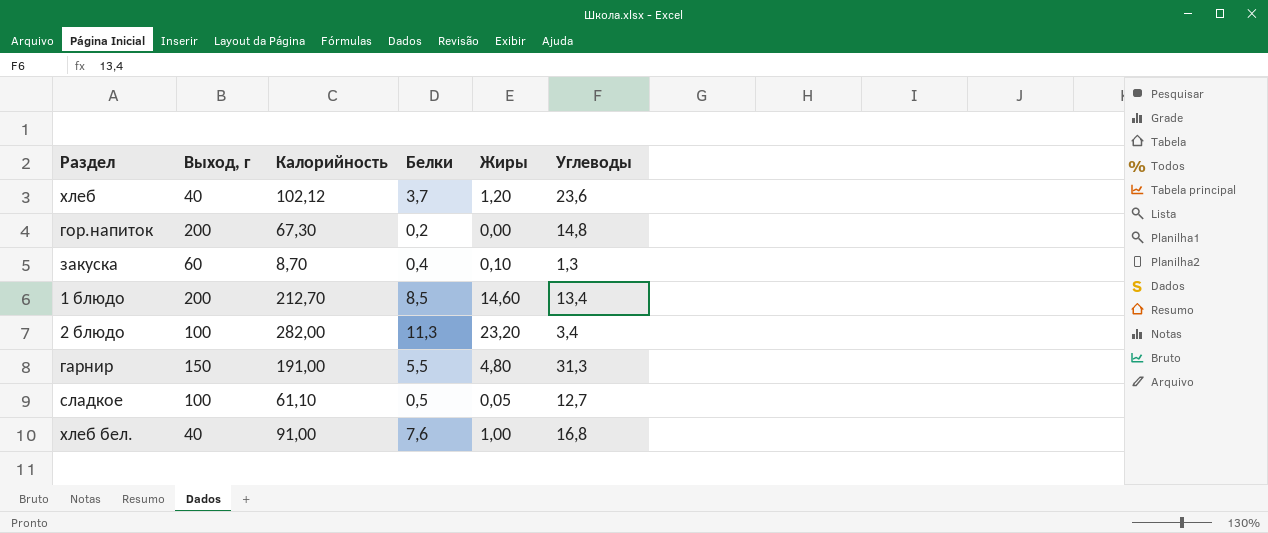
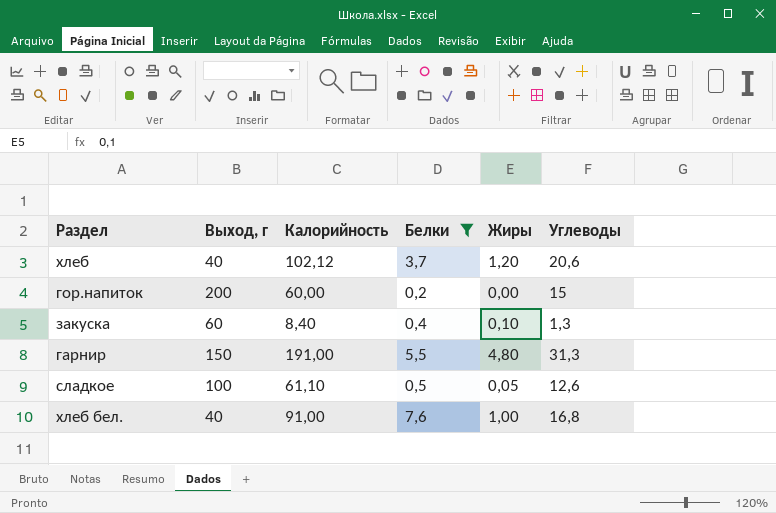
filter: none -> Белки <= 7,6
хлеб | Углеводы: 23,6 -> 20,6
гор.напиток | Калорийность: 67,30 -> 60,00
гор.напиток | Углеводы: 14,8 -> 15
закуска | Калорийность: 8,70 -> 8,40
сладкое | Углеводы: 12,7 -> 12,6

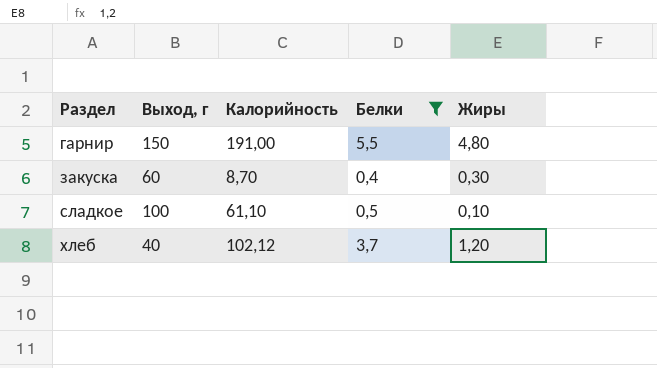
row order: none -> Раздел ascending
column Углеводы | position: 6 -> none
row гор.напиток: 200 | 60,00 | 0,2 | 0,00 | 15 -> none
row хлеб бел.: 40 | 91,00 | 7,6 | 1,00 | 16,8 -> none
закуска | Калорийность: 8,40 -> 8,70
закуска | Жиры: 0,10 -> 0,30
сладкое | Жиры: 0,05 -> 0,10

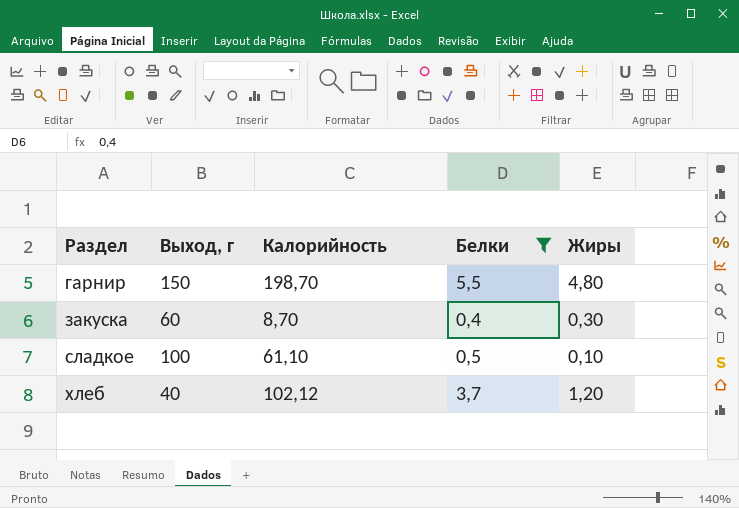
гарнир | Калорийность: 191,00 -> 198,70

